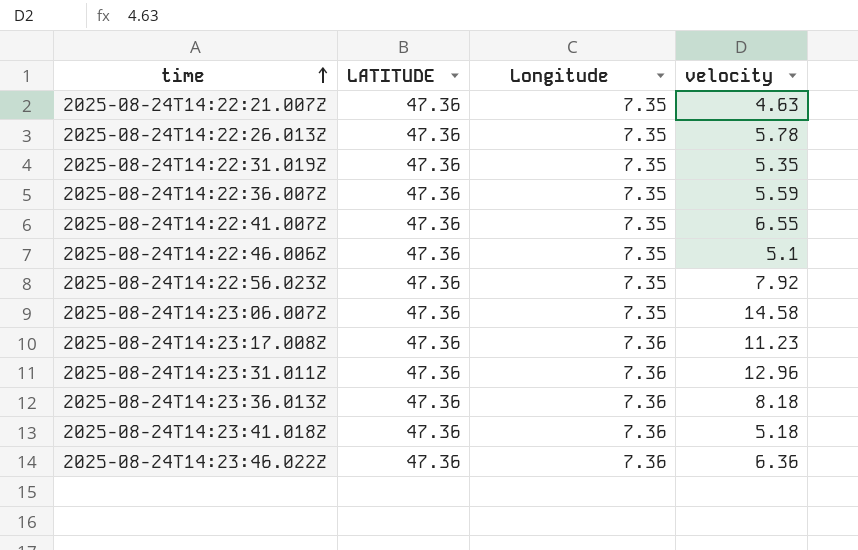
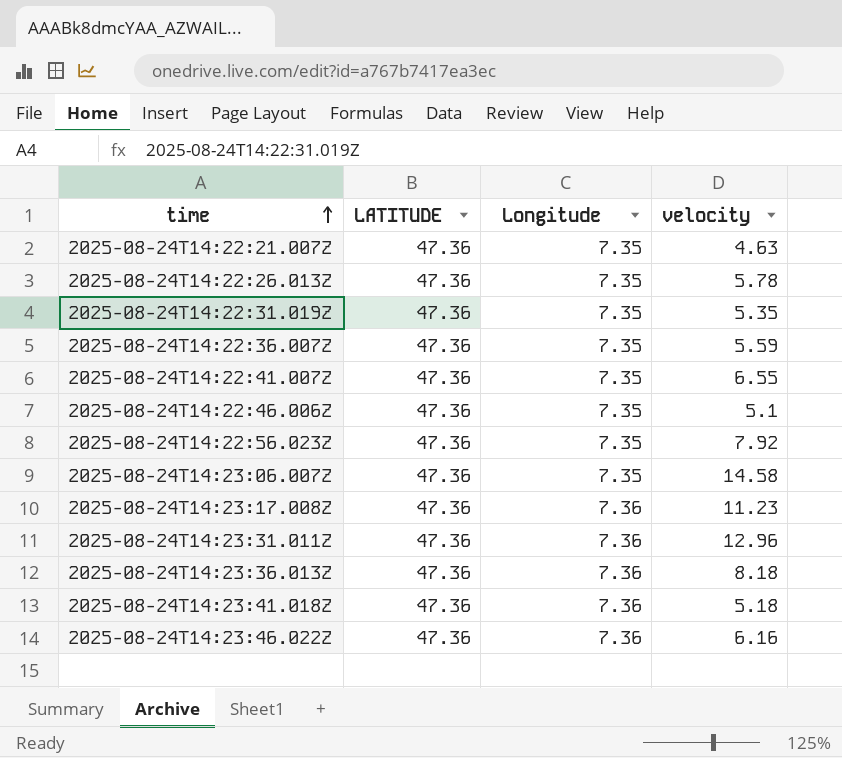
2025-08-24T14:23:46.022Z | velocity: 6.36 -> 6.16

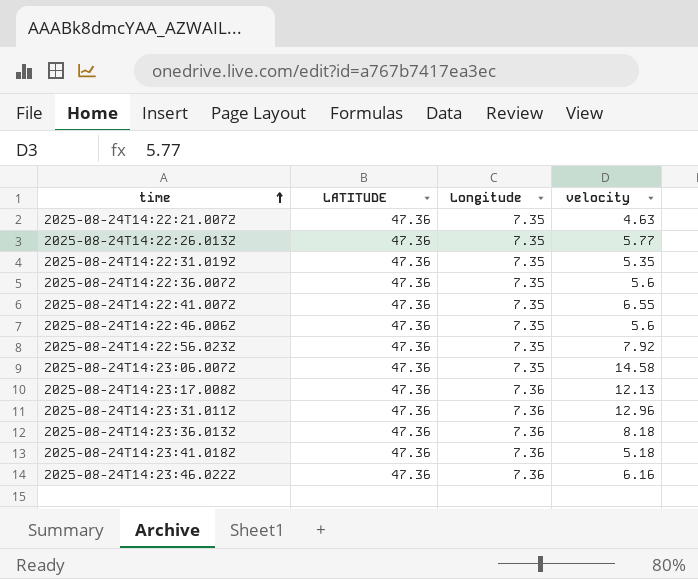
2025-08-24T14:22:26.013Z | velocity: 5.78 -> 5.77
2025-08-24T14:22:36.007Z | velocity: 5.59 -> 5.6
2025-08-24T14:22:46.006Z | velocity: 5.1 -> 5.6
2025-08-24T14:23:17.008Z | velocity: 11.23 -> 12.13

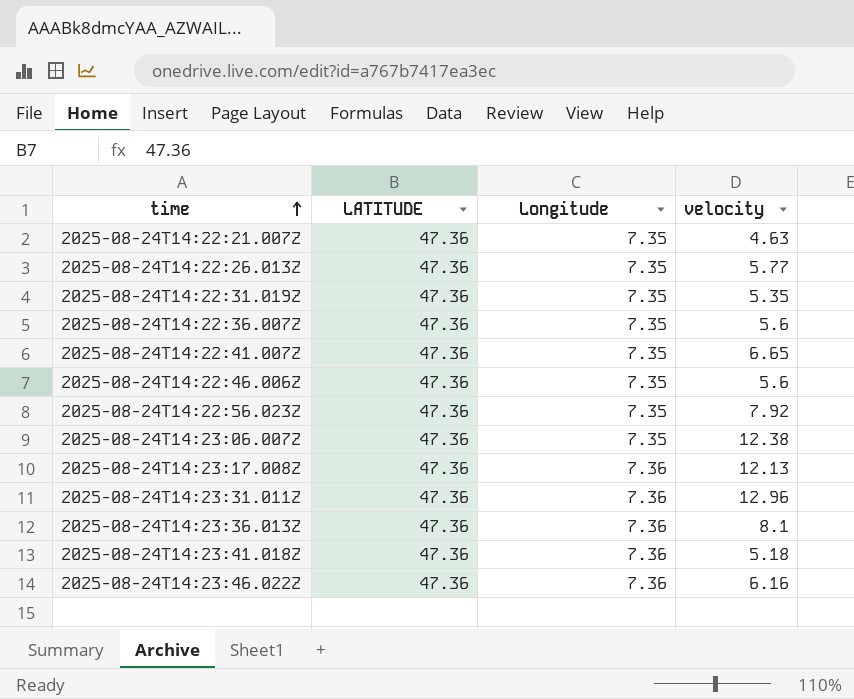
2025-08-24T14:22:41.007Z | velocity: 6.55 -> 6.65
2025-08-24T14:23:06.007Z | velocity: 14.58 -> 12.38
2025-08-24T14:23:36.013Z | velocity: 8.18 -> 8.1

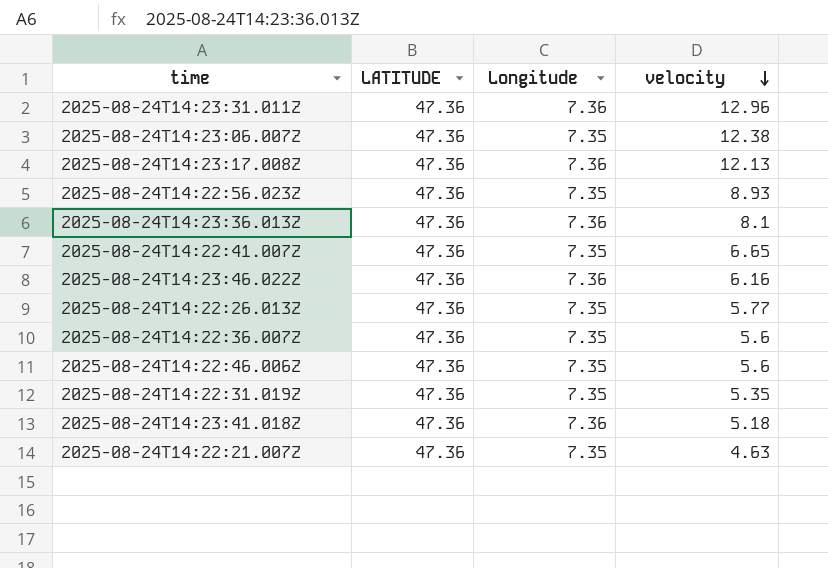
row order: time ascending -> velocity descending
2025-08-24T14:22:56.023Z | velocity: 7.92 -> 8.93

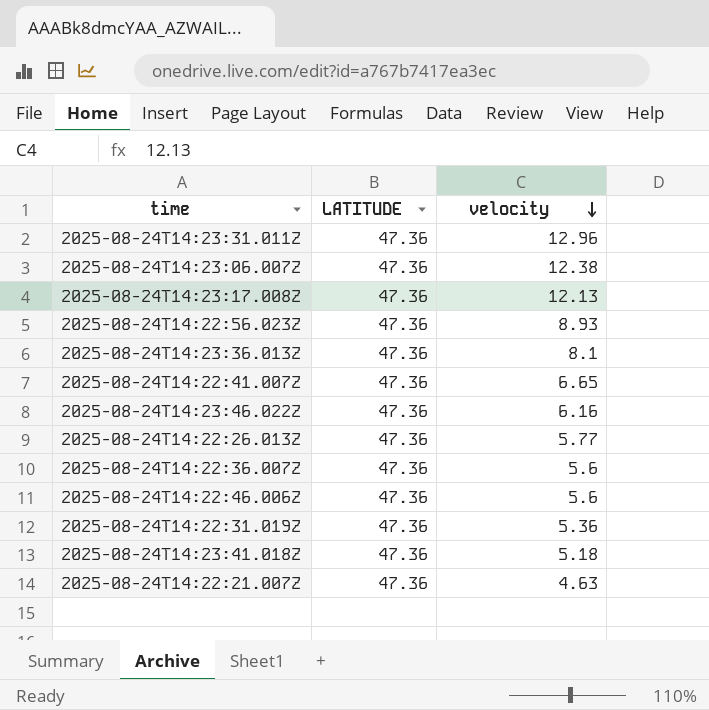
column Longitude | position: 3 -> none
2025-08-24T14:22:31.019Z | velocity: 5.35 -> 5.36

